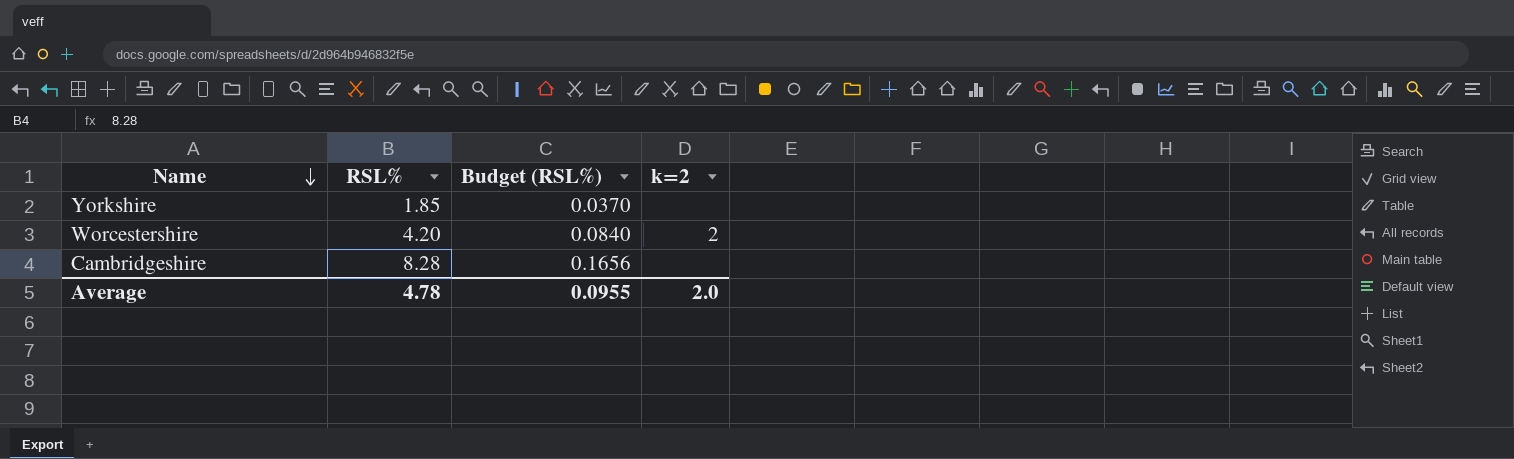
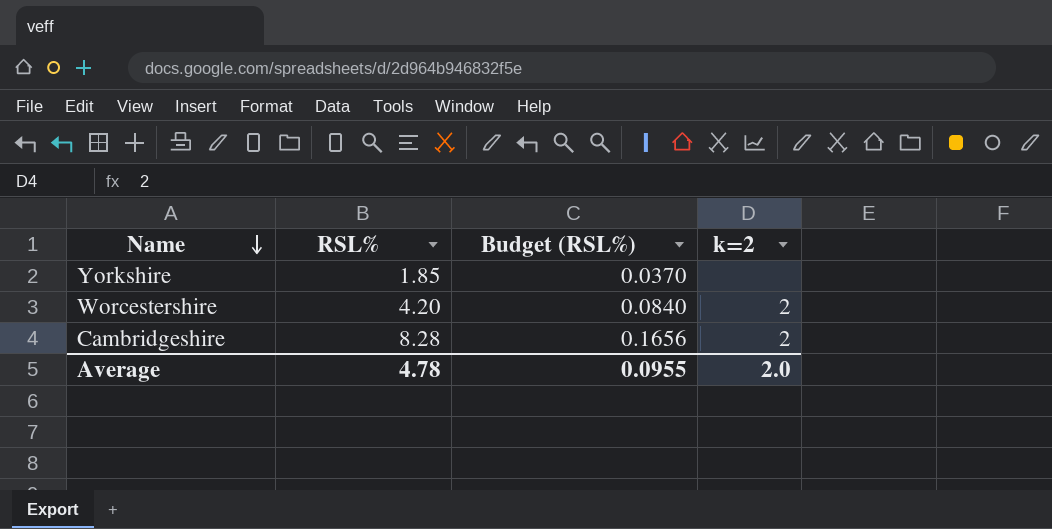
Cambridgeshire | k=2: none -> 2

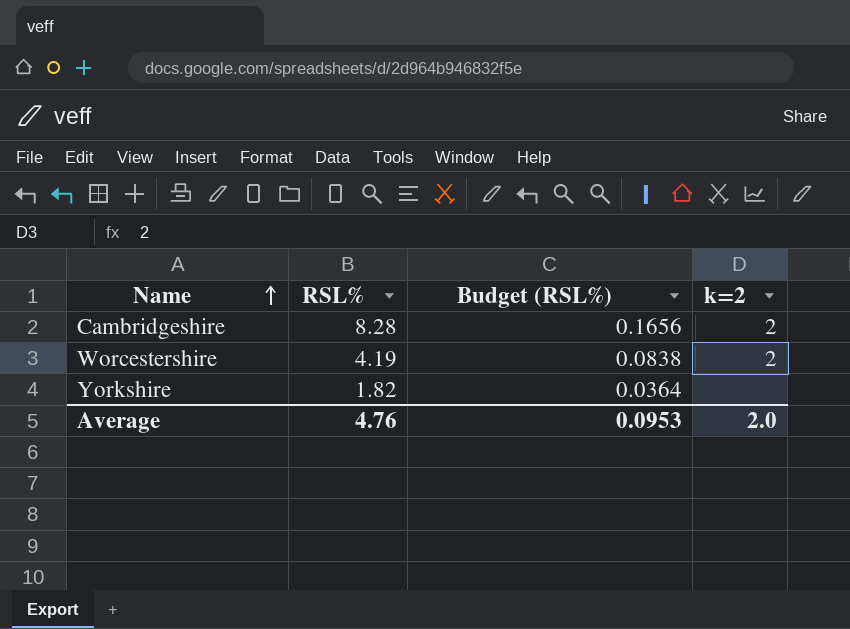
row order: Name descending -> Name ascending
Worcestershire | RSL%: 4.20 -> 4.19
Worcestershire | Budget (RSL%): 0.0840 -> 0.0838
Yorkshire | RSL%: 1.85 -> 1.82
Yorkshire | Budget (RSL%): 0.0370 -> 0.0364
Average | RSL%: 4.78 -> 4.76
Average | Budget (RSL%): 0.0955 -> 0.0953

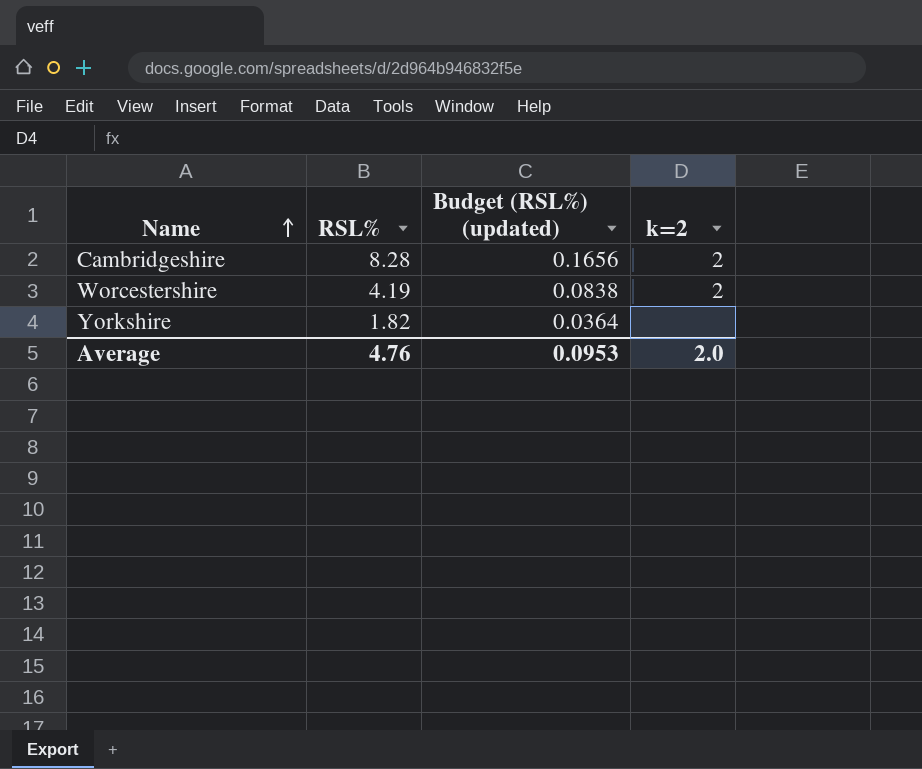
column name: Budget (RSL%) -> Budget (RSL%) (updated)

